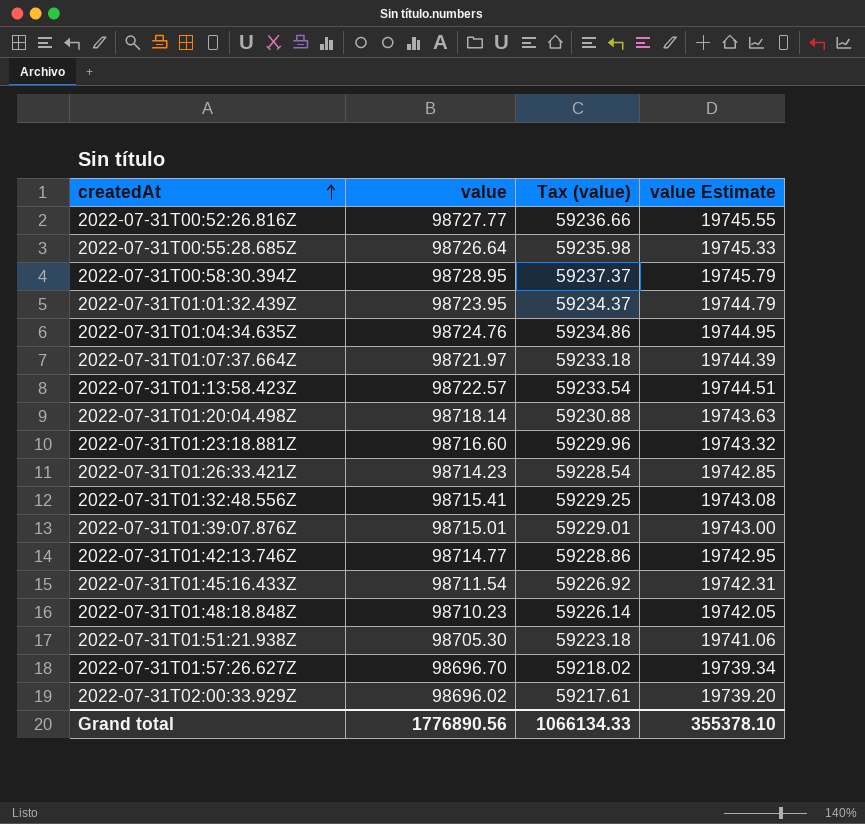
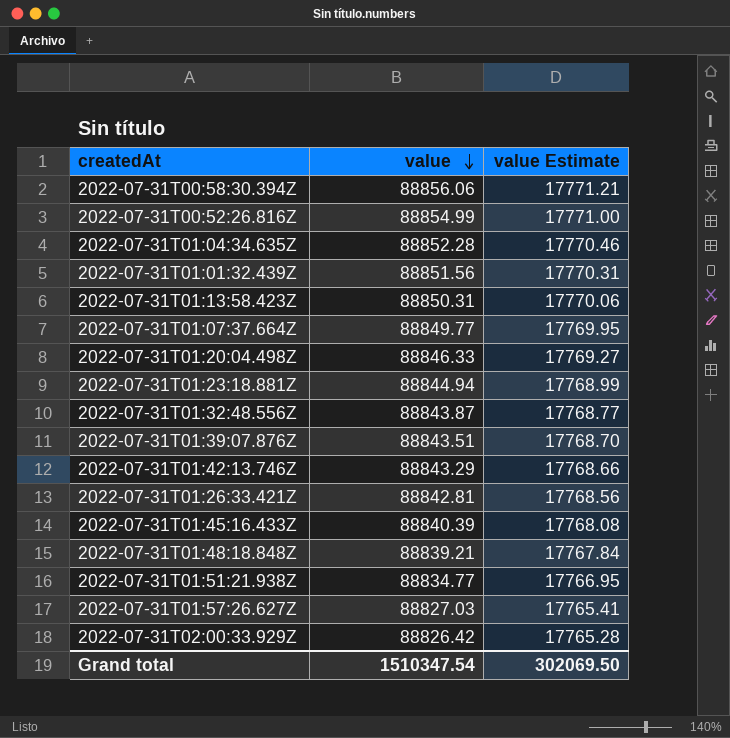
row order: createdAt ascending -> value descending
column Tax (value) | formula: [value] * 0.6 -> none
row 2022-07-31T00:55:28.685Z: 98726.64 | 59235.98 | 19745.33 -> none
2022-07-31T00:58:30.394Z | value: 98728.95 -> 88856.06
2022-07-31T00:58:30.394Z | value Estimate: 19745.79 -> 17771.21
2022-07-31T00:52:26.816Z | value: 98727.77 -> 88854.99
2022-07-31T00:52:26.816Z | value Estimate: 19745.55 -> 17771.00
2022-07-31T01:04:34.635Z | value: 98724.76 -> 88852.28
2022-07-31T01:04:34.635Z | value Estimate: 19744.95 -> 17770.46
2022-07-31T01:01:32.439Z | value: 98723.95 -> 88851.56
2022-07-31T01:01:32.439Z | value Estimate: 19744.79 -> 17770.31
2022-07-31T01:13:58.423Z | value: 98722.57 -> 88850.31
2022-07-31T01:13:58.423Z | value Estimate: 19744.51 -> 17770.06
2022-07-31T01:07:37.664Z | value: 98721.97 -> 88849.77
2022-07-31T01:07:37.664Z | value Estimate: 19744.39 -> 17769.95
2022-07-31T01:20:04.498Z | value: 98718.14 -> 88846.33
2022-07-31T01:20:04.498Z | value Estimate: 19743.63 -> 17769.27
2022-07-31T01:23:18.881Z | value: 98716.60 -> 88844.94
2022-07-31T01:23:18.881Z | value Estimate: 19743.32 -> 17768.99
2022-07-31T01:32:48.556Z | value: 98715.41 -> 88843.87
2022-07-31T01:32:48.556Z | value Estimate: 19743.08 -> 17768.77
2022-07-31T01:39:07.876Z | value: 98715.01 -> 88843.51
2022-07-31T01:39:07.876Z | value Estimate: 19743.00 -> 17768.70
2022-07-31T01:42:13.746Z | value: 98714.77 -> 88843.29
2022-07-31T01:42:13.746Z | value Estimate: 19742.95 -> 17768.66
2022-07-31T01:26:33.421Z | value: 98714.23 -> 88842.81
2022-07-31T01:26:33.421Z | value Estimate: 19742.85 -> 17768.56
2022-07-31T01:45:16.433Z | value: 98711.54 -> 88840.39
2022-07-31T01:45:16.433Z | value Estimate: 19742.31 -> 17768.08
2022-07-31T01:48:18.848Z | value: 98710.23 -> 88839.21
2022-07-31T01:48:18.848Z | value Estimate: 19742.05 -> 17767.84
2022-07-31T01:51:21.938Z | value: 98705.30 -> 88834.77
2022-07-31T01:51:21.938Z | value Estimate: 19741.06 -> 17766.95
2022-07-31T01:57:26.627Z | value: 98696.70 -> 88827.03
2022-07-31T01:57:26.627Z | value Estimate: 19739.34 -> 17765.41
2022-07-31T02:00:33.929Z | value: 98696.02 -> 88826.42
2022-07-31T02:00:33.929Z | value Estimate: 19739.20 -> 17765.28
Grand total | value: 1776890.56 -> 1510347.54
Grand total | value Estimate: 355378.10 -> 302069.50

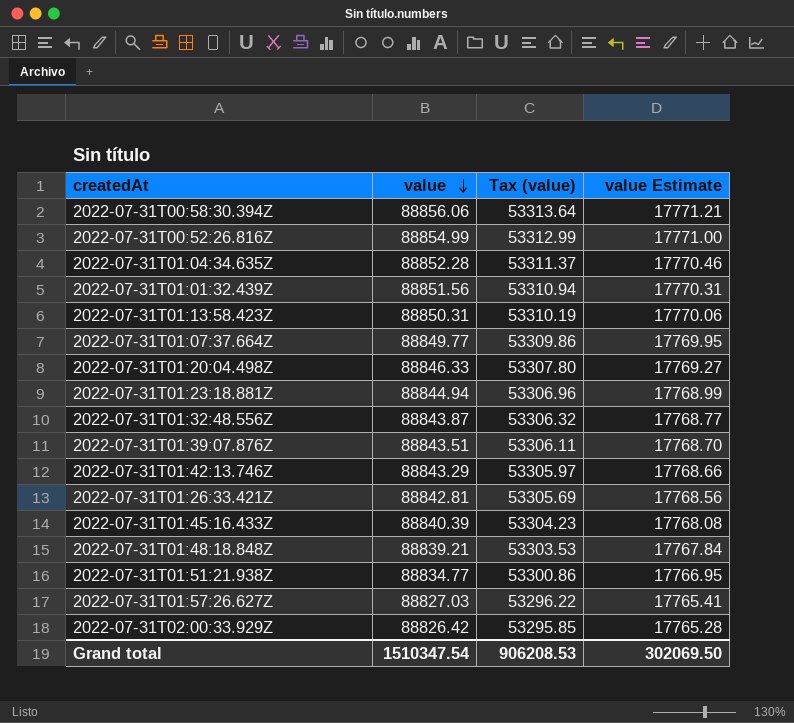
column Tax (value) | formula: none -> [value] * 0.6

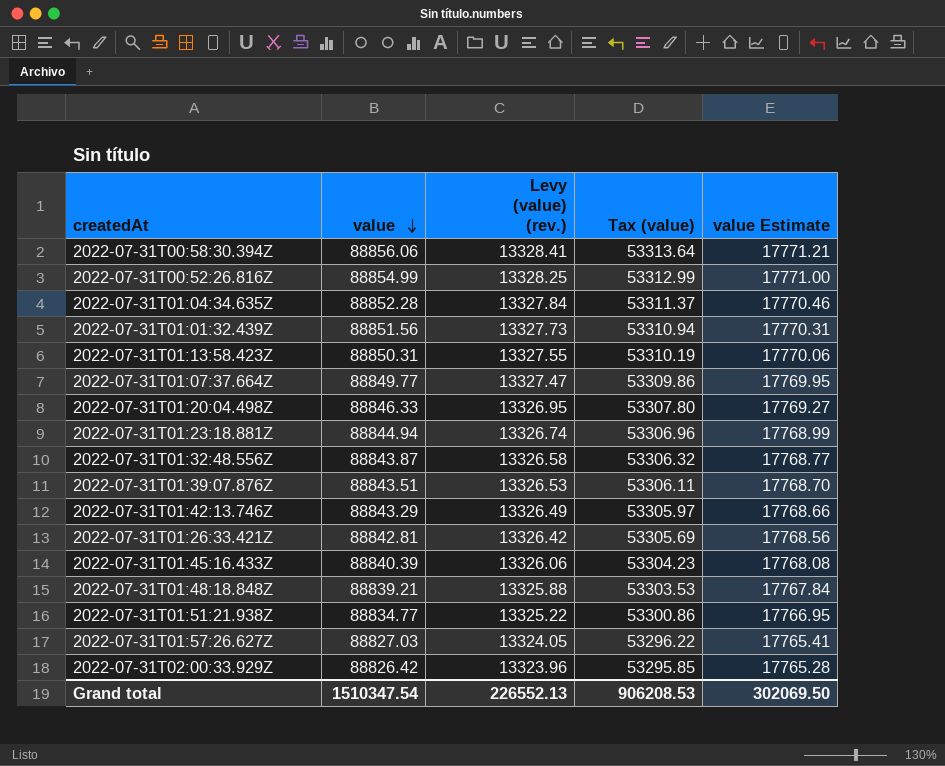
column Levy (value) (rev.) | formula: none -> [value] * 0.15

